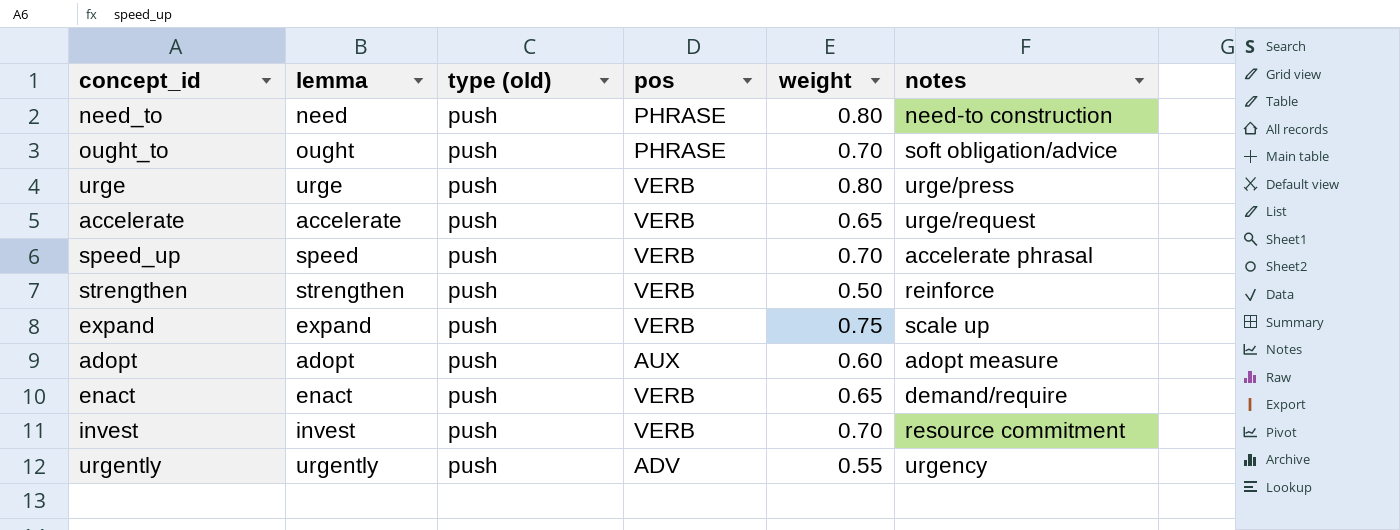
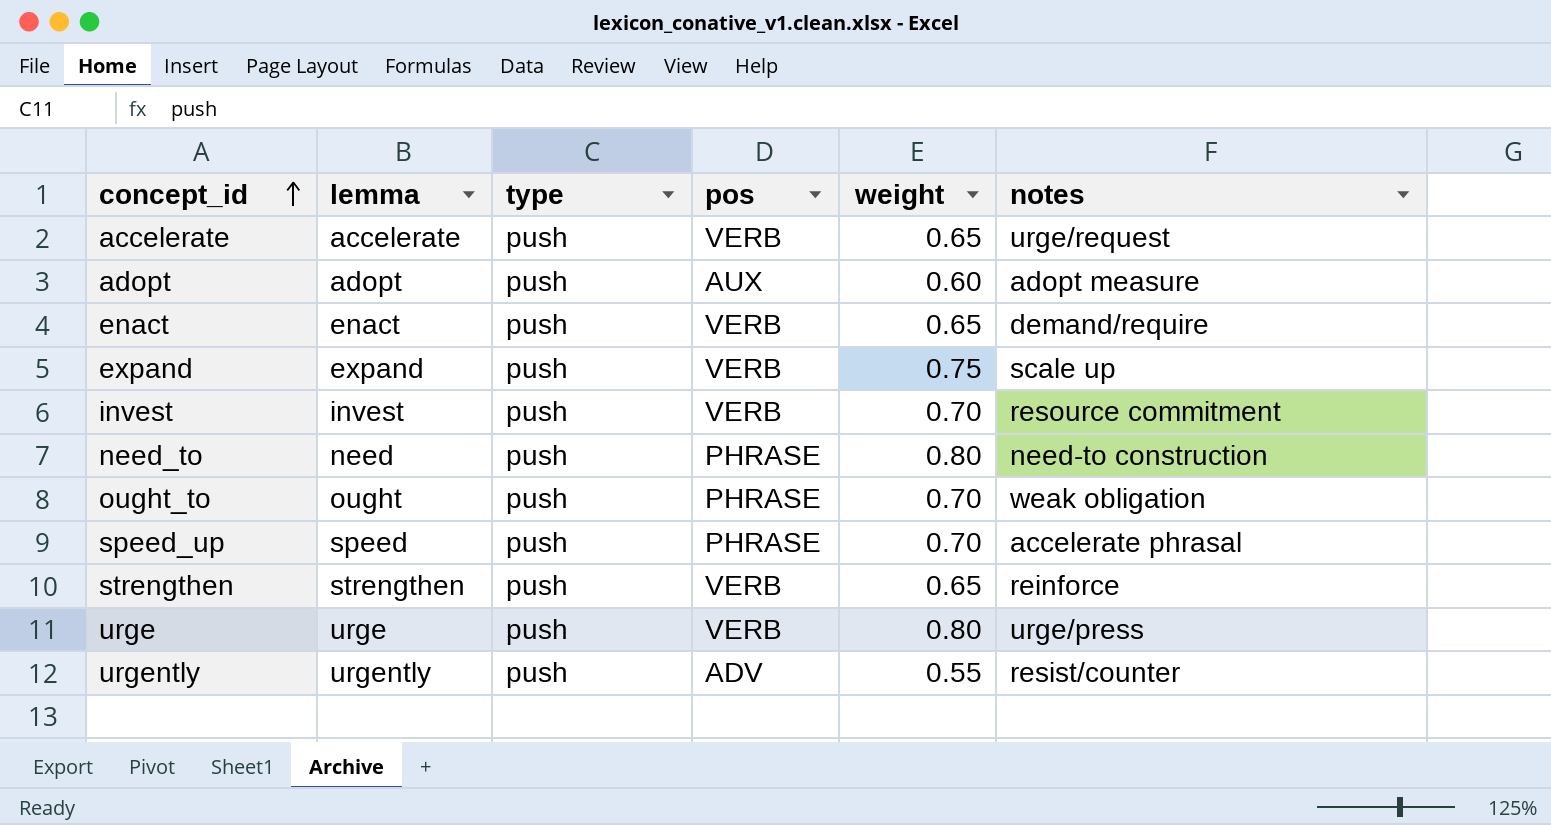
row order: none -> concept_id ascending
column name: type (old) -> type
ought_to | notes: soft obligation/advice -> weak obligation
speed_up | pos: VERB -> PHRASE
strengthen | weight: 0.50 -> 0.65
urgently | notes: urgency -> resist/counter

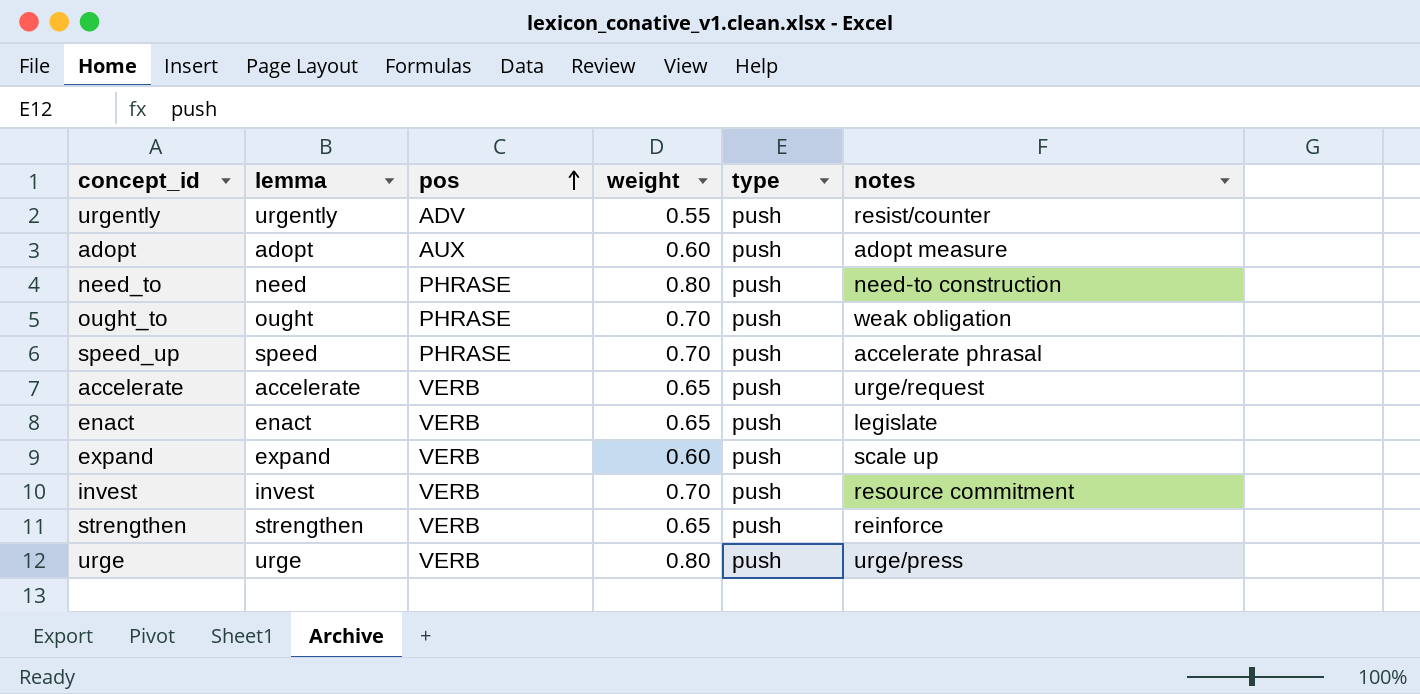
row order: concept_id ascending -> pos ascending
column type | position: 3 -> 5
enact | notes: demand/require -> legislate
expand | weight: 0.75 -> 0.60

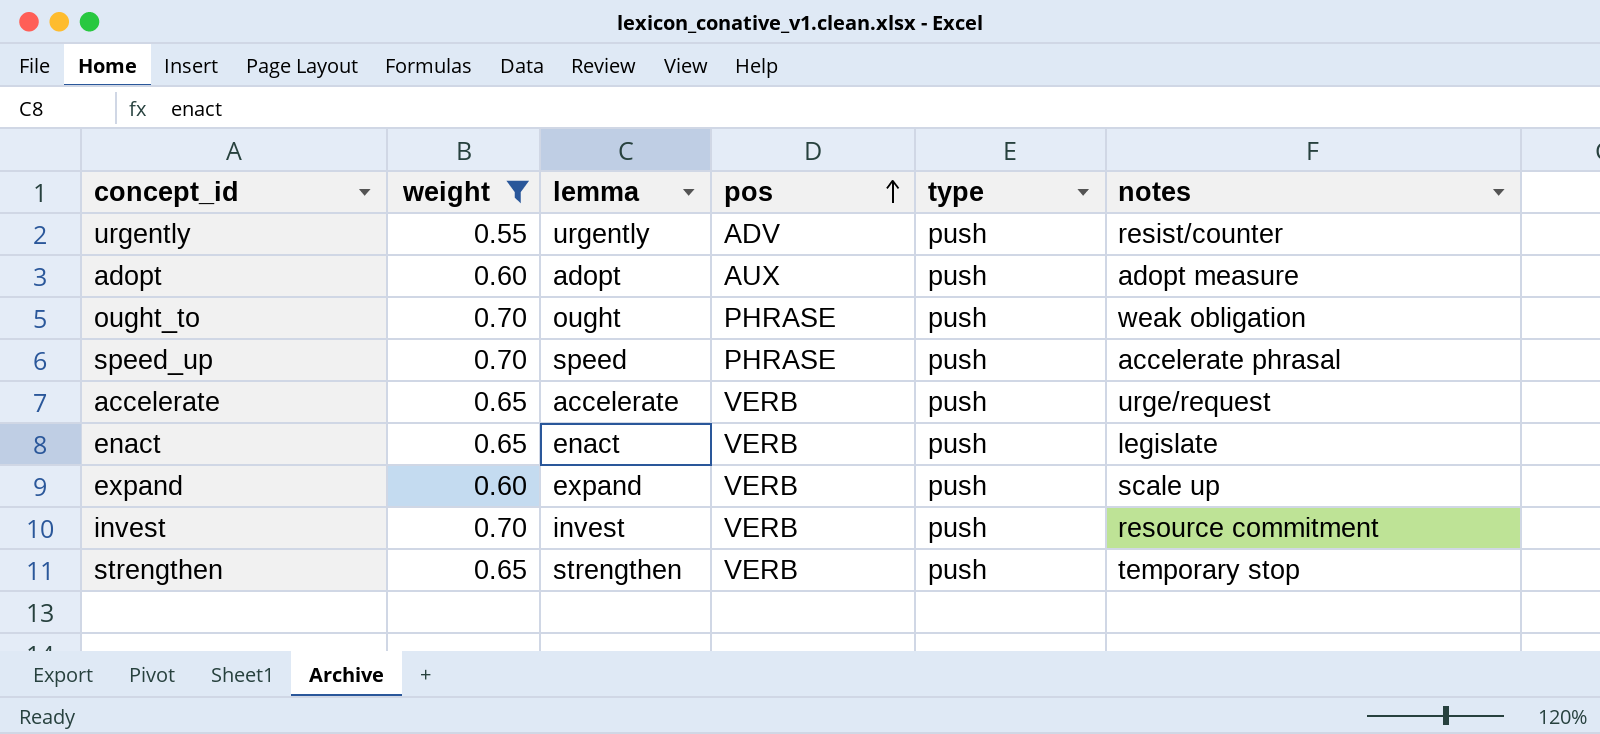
filter: none -> weight != 0.80
column weight | position: 4 -> 2
strengthen | notes: reinforce -> temporary stop

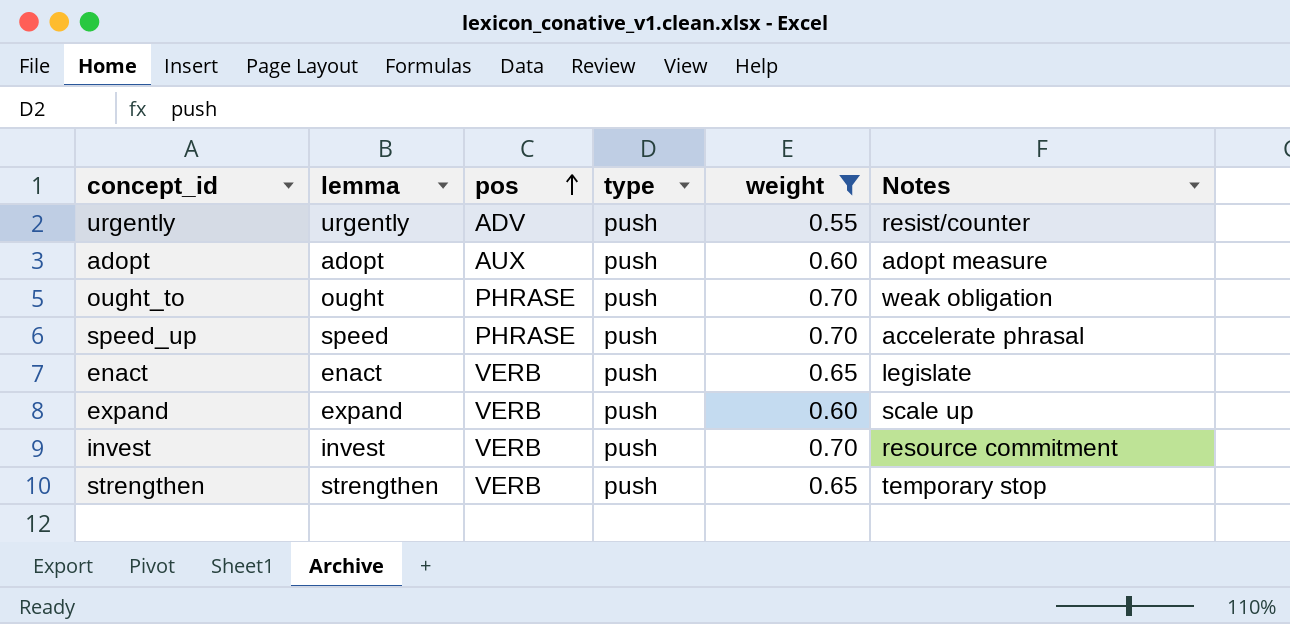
column weight | position: 2 -> 5
column name: notes -> Notes
row accelerate: 0.65 | accelerate | VERB | push | urge/request -> none

